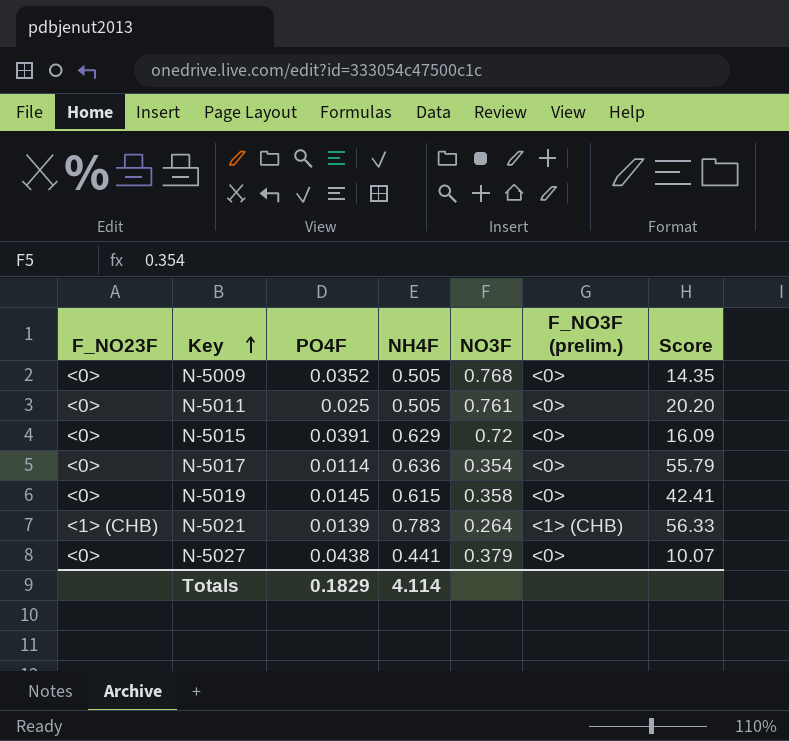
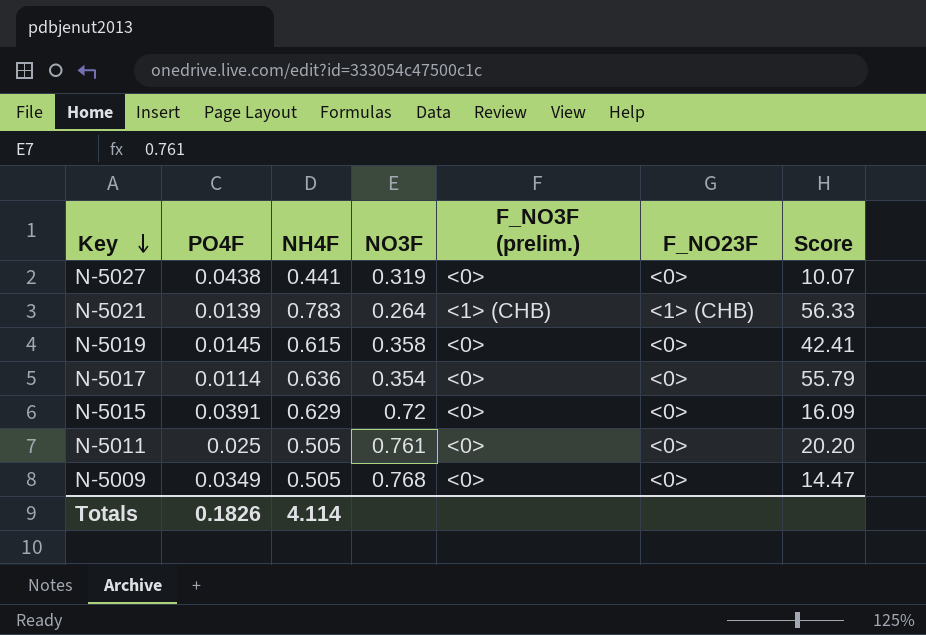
row order: Key ascending -> Key descending
column F_NO23F | position: 1 -> 6
N-5027 | NO3F: 0.379 -> 0.319
N-5009 | PO4F: 0.0352 -> 0.0349
N-5009 | Score: 14.35 -> 14.47
Totals | PO4F: 0.1829 -> 0.1826

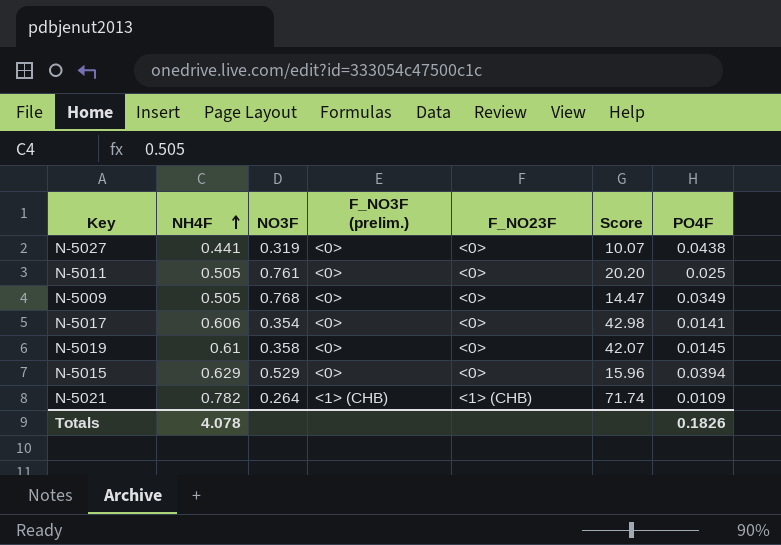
row order: Key descending -> NH4F ascending
column PO4F | position: 2 -> 7
N-5017 | NH4F: 0.636 -> 0.606
N-5017 | Score: 55.79 -> 42.98
N-5017 | PO4F: 0.0114 -> 0.0141
N-5019 | NH4F: 0.615 -> 0.61
N-5019 | Score: 42.41 -> 42.07
N-5015 | NO3F: 0.72 -> 0.529
N-5015 | Score: 16.09 -> 15.96
N-5015 | PO4F: 0.0391 -> 0.0394
N-5021 | NH4F: 0.783 -> 0.782
N-5021 | Score: 56.33 -> 71.74
N-5021 | PO4F: 0.0139 -> 0.0109
Totals | NH4F: 4.114 -> 4.078

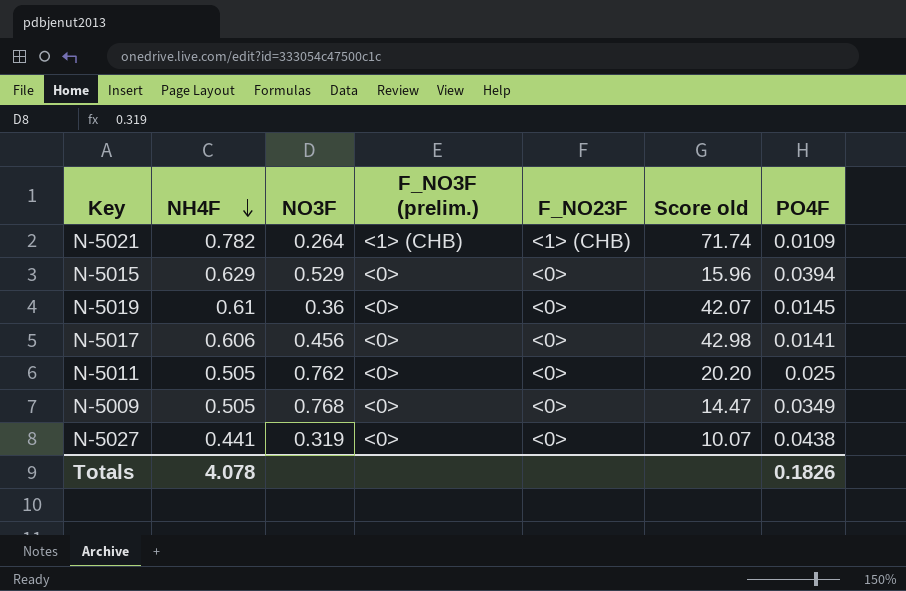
row order: NH4F ascending -> NH4F descending
column name: Score -> Score old
N-5019 | NO3F: 0.358 -> 0.36
N-5017 | NO3F: 0.354 -> 0.456
N-5011 | NO3F: 0.761 -> 0.762

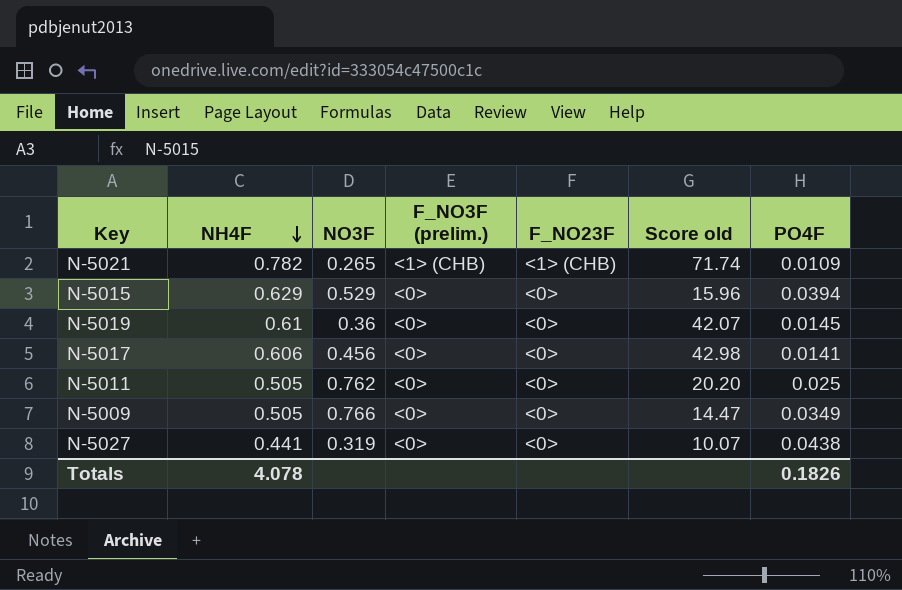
N-5021 | NO3F: 0.264 -> 0.265
N-5009 | NO3F: 0.768 -> 0.766

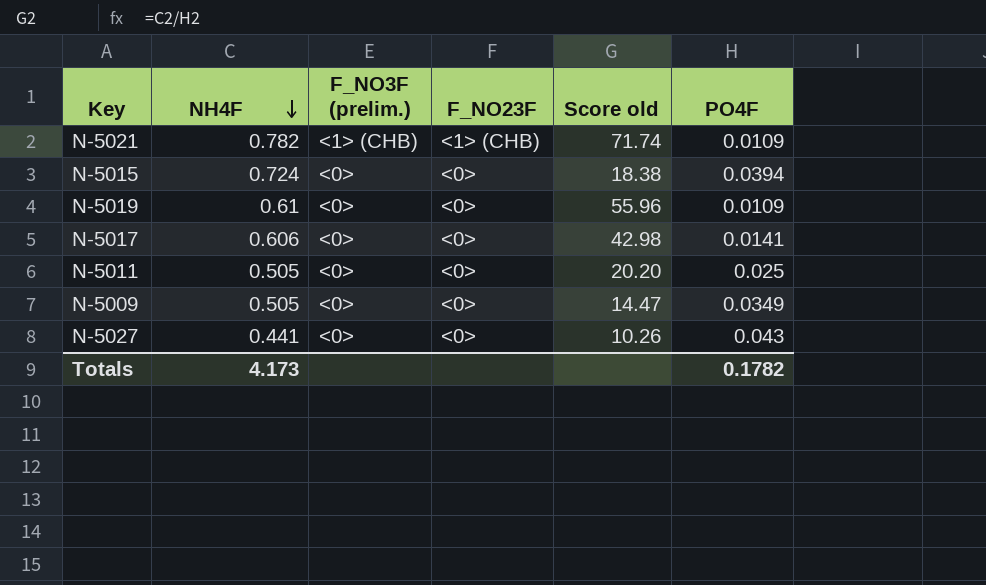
column NO3F | position: 3 -> none
N-5015 | NH4F: 0.629 -> 0.724
N-5015 | Score old: 15.96 -> 18.38
N-5019 | Score old: 42.07 -> 55.96
N-5019 | PO4F: 0.0145 -> 0.0109
N-5027 | Score old: 10.07 -> 10.26
N-5027 | PO4F: 0.0438 -> 0.043
Totals | NH4F: 4.078 -> 4.173
Totals | PO4F: 0.1826 -> 0.1782

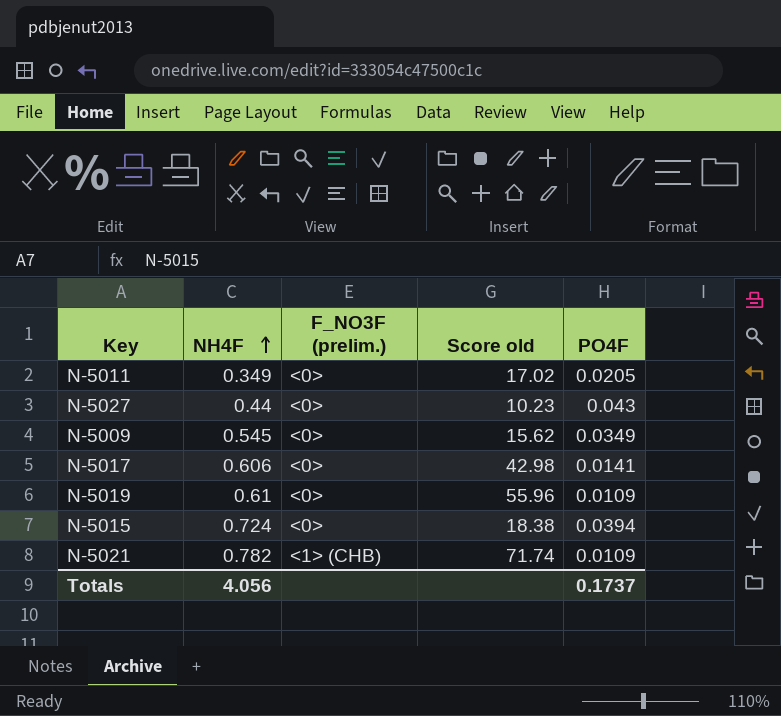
row order: NH4F descending -> NH4F ascending
column F_NO23F | position: 4 -> none
N-5011 | NH4F: 0.505 -> 0.349
N-5011 | Score old: 20.20 -> 17.02
N-5011 | PO4F: 0.025 -> 0.0205
N-5027 | NH4F: 0.441 -> 0.44
N-5027 | Score old: 10.26 -> 10.23
N-5009 | NH4F: 0.505 -> 0.545
N-5009 | Score old: 14.47 -> 15.62
Totals | NH4F: 4.173 -> 4.056
Totals | PO4F: 0.1782 -> 0.1737

